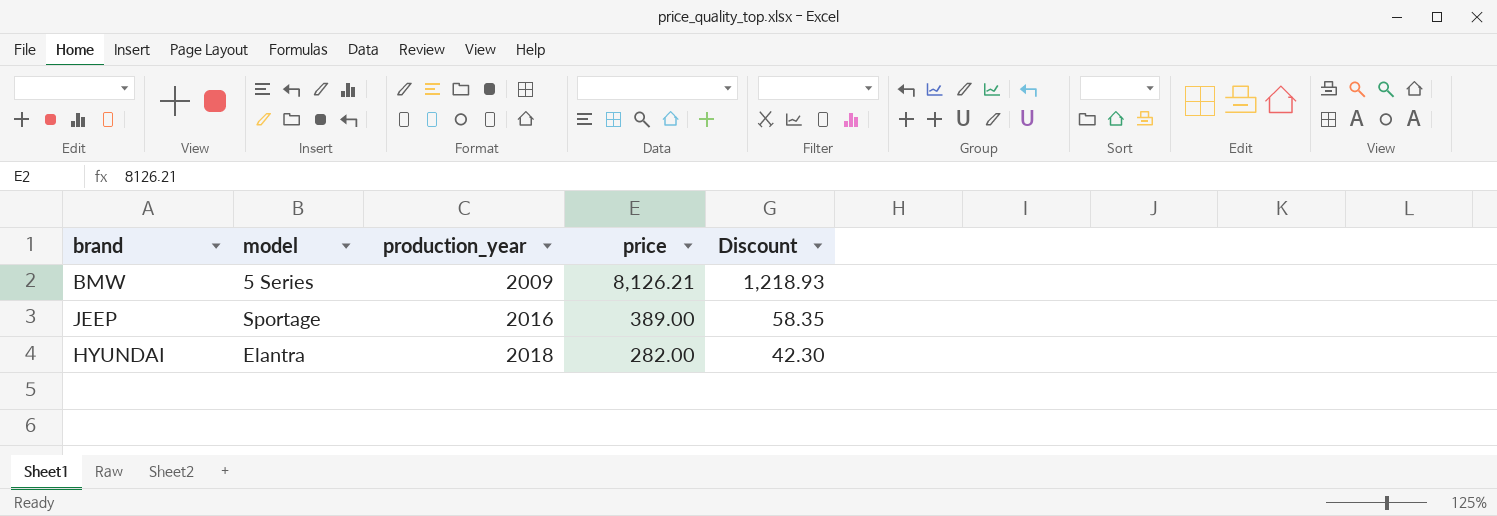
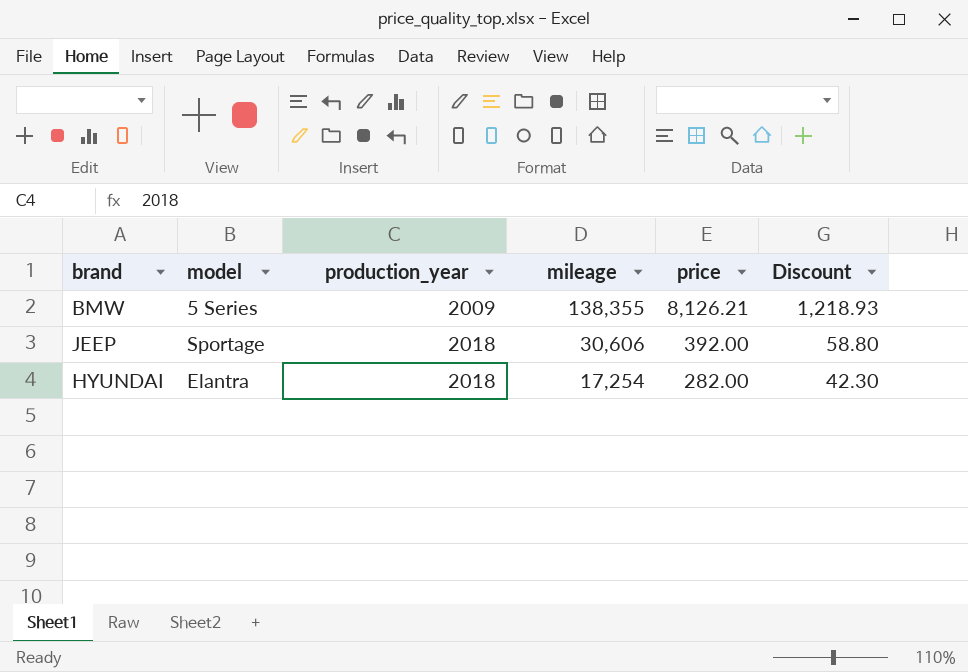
column mileage | position: none -> 4
JEEP | production_year: 2016 -> 2018
JEEP | price: 389.00 -> 392.00
JEEP | Discount: 58.35 -> 58.80

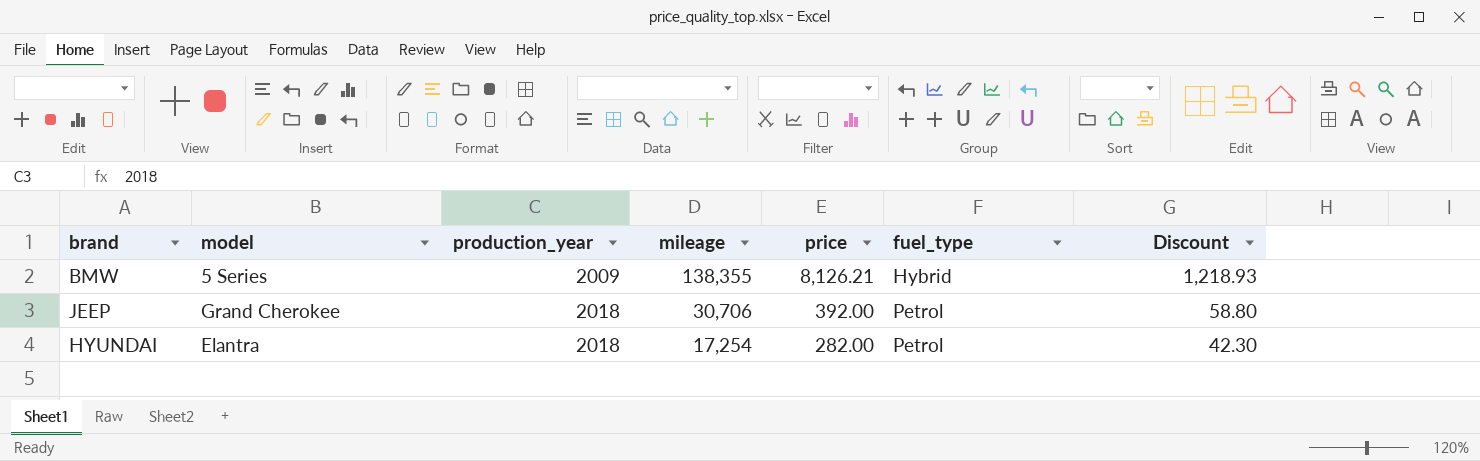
column fuel_type | position: none -> 6
JEEP | model: Sportage -> Grand Cherokee
JEEP | mileage: 30,606 -> 30,706

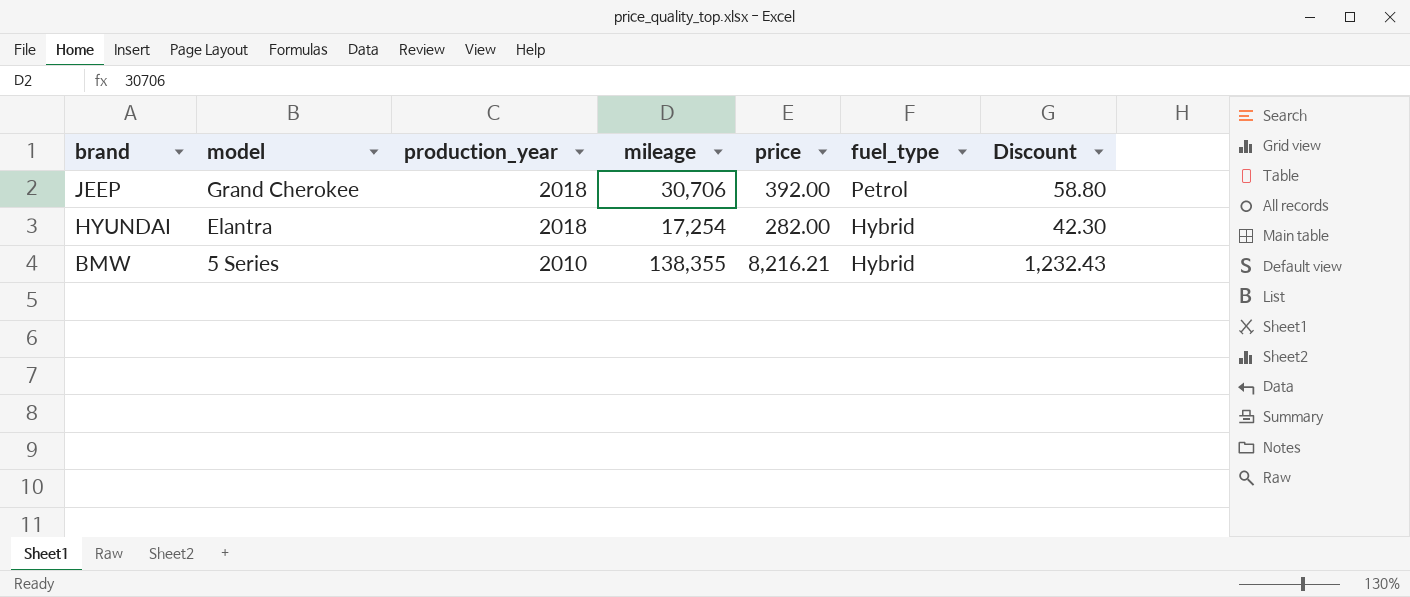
row order: production_year ascending -> brand descending
HYUNDAI | fuel_type: Petrol -> Hybrid
BMW | production_year: 2009 -> 2010
BMW | price: 8,126.21 -> 8,216.21
BMW | Discount: 1,218.93 -> 1,232.43

